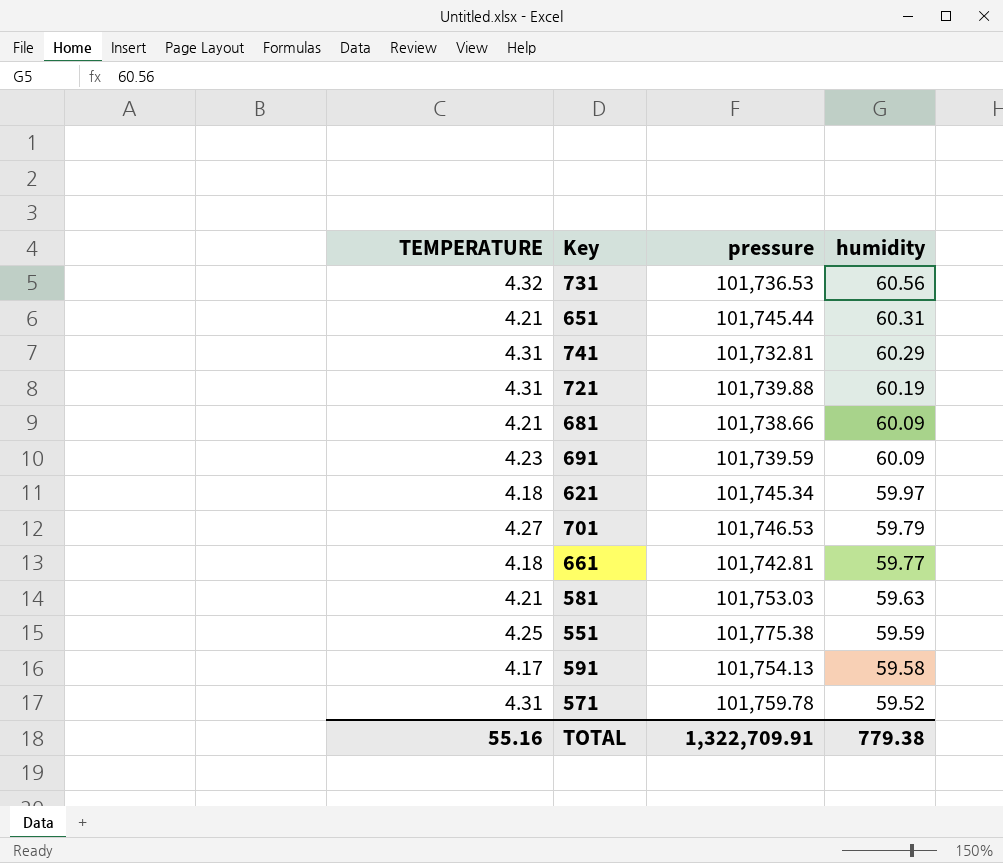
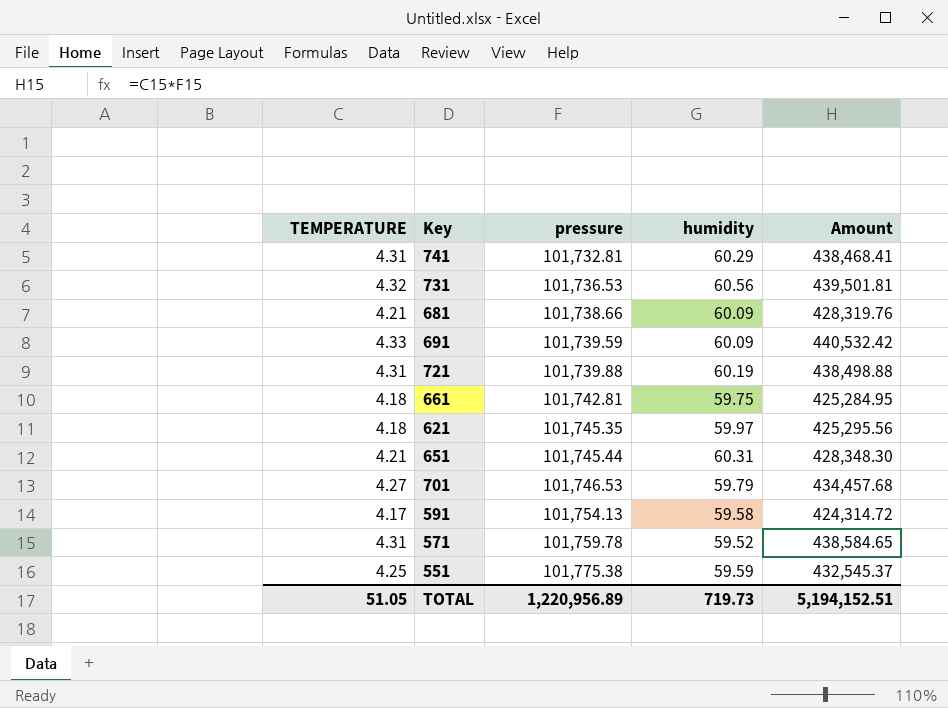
row order: humidity descending -> pressure ascending
column Amount | formula: none -> [TEMPERATURE] * [pressure]
row 581: 4.21 | 101,753.03 | 59.63 -> none
691 | TEMPERATURE: 4.23 -> 4.33
661 | humidity: 59.77 -> 59.75
621 | pressure: 101,745.34 -> 101,745.35
TOTAL | TEMPERATURE: 55.16 -> 51.05
TOTAL | pressure: 1,322,709.91 -> 1,220,956.89
TOTAL | humidity: 779.38 -> 719.73

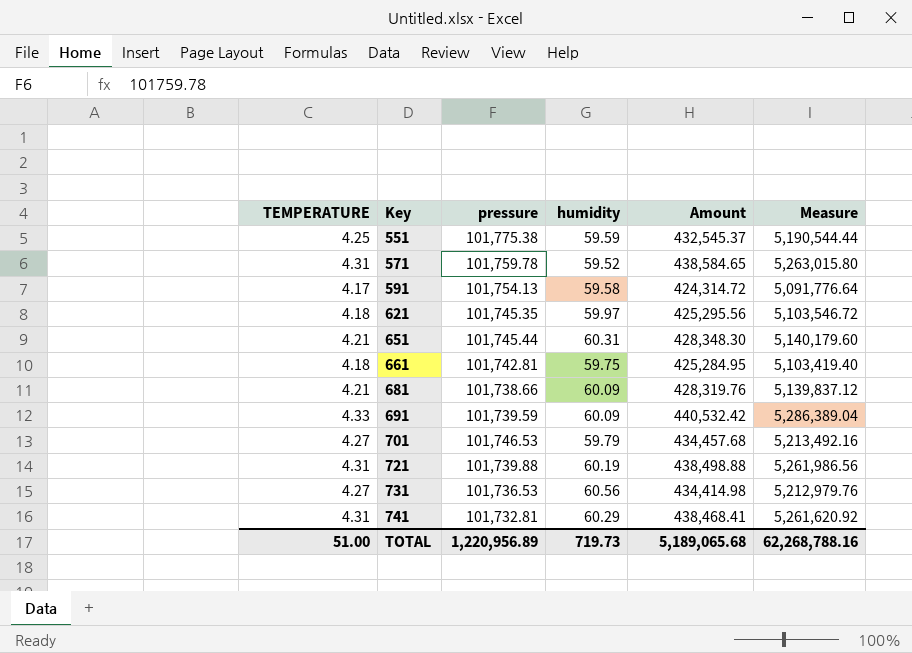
row order: pressure ascending -> Key ascending
column Measure | formula: none -> [Amount] * 12
731 | TEMPERATURE: 4.32 -> 4.27
731 | Amount: 439,501.81 -> 434,414.98
TOTAL | TEMPERATURE: 51.05 -> 51.00
TOTAL | Amount: 5,194,152.51 -> 5,189,065.68

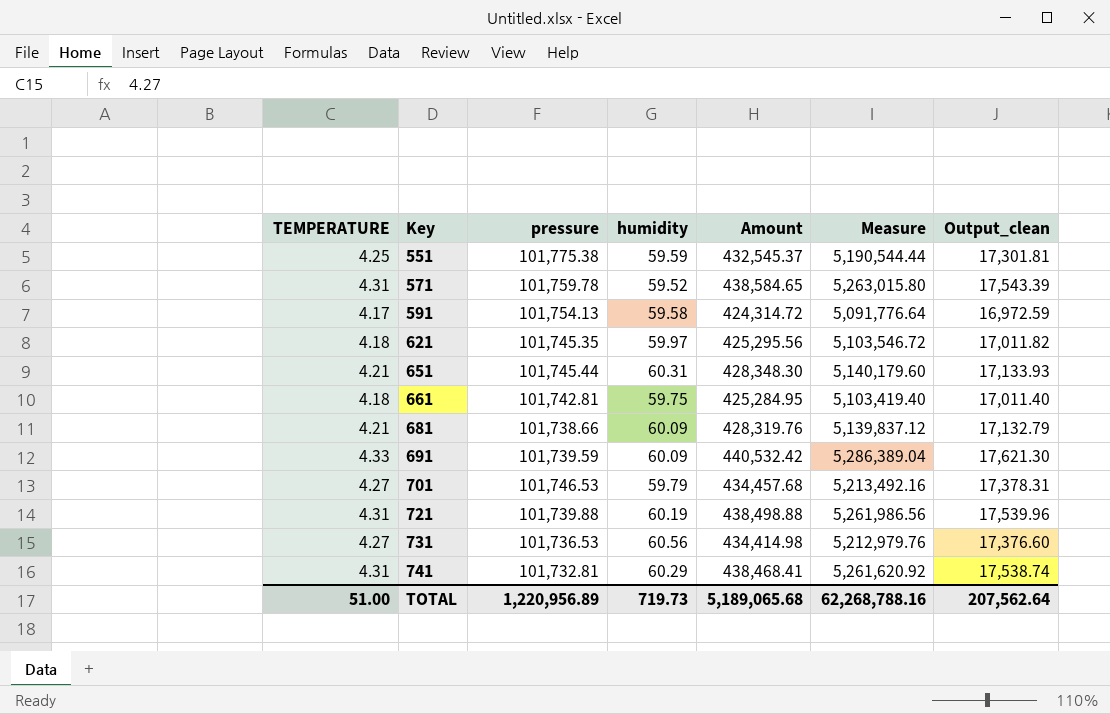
column Output_clean | formula: none -> [Amount] * 0.04

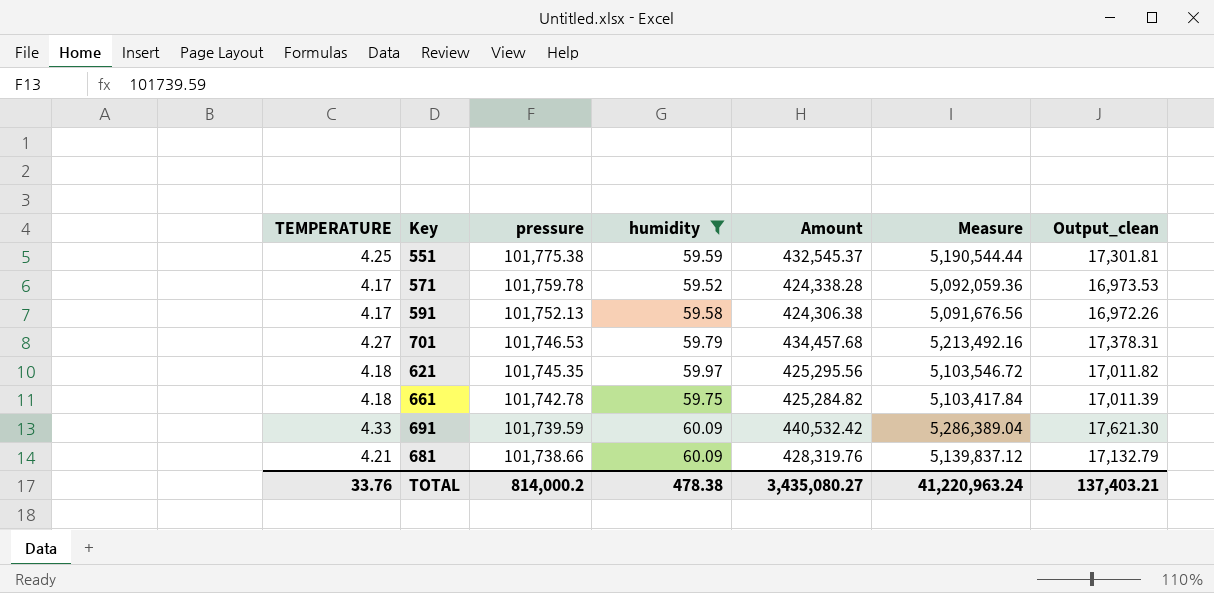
filter: none -> humidity <= 60.09
row order: Key ascending -> pressure descending
571 | TEMPERATURE: 4.31 -> 4.17
571 | Amount: 438,584.65 -> 424,338.28
571 | Measure: 5,263,015.80 -> 5,092,059.36
571 | Output_clean: 17,543.39 -> 16,973.53
591 | pressure: 101,754.13 -> 101,752.13
591 | Amount: 424,314.72 -> 424,306.38
591 | Measure: 5,091,776.64 -> 5,091,676.56
591 | Output_clean: 16,972.59 -> 16,972.26
661 | pressure: 101,742.81 -> 101,742.78
661 | Amount: 425,284.95 -> 425,284.82
661 | Measure: 5,103,419.40 -> 5,103,417.84
661 | Output_clean: 17,011.40 -> 17,011.39
TOTAL | TEMPERATURE: 51.00 -> 33.76
TOTAL | pressure: 1,220,956.89 -> 814,000.2
TOTAL | humidity: 719.73 -> 478.38
TOTAL | Amount: 5,189,065.68 -> 3,435,080.27
TOTAL | Measure: 62,268,788.16 -> 41,220,963.24
TOTAL | Output_clean: 207,562.64 -> 137,403.21

